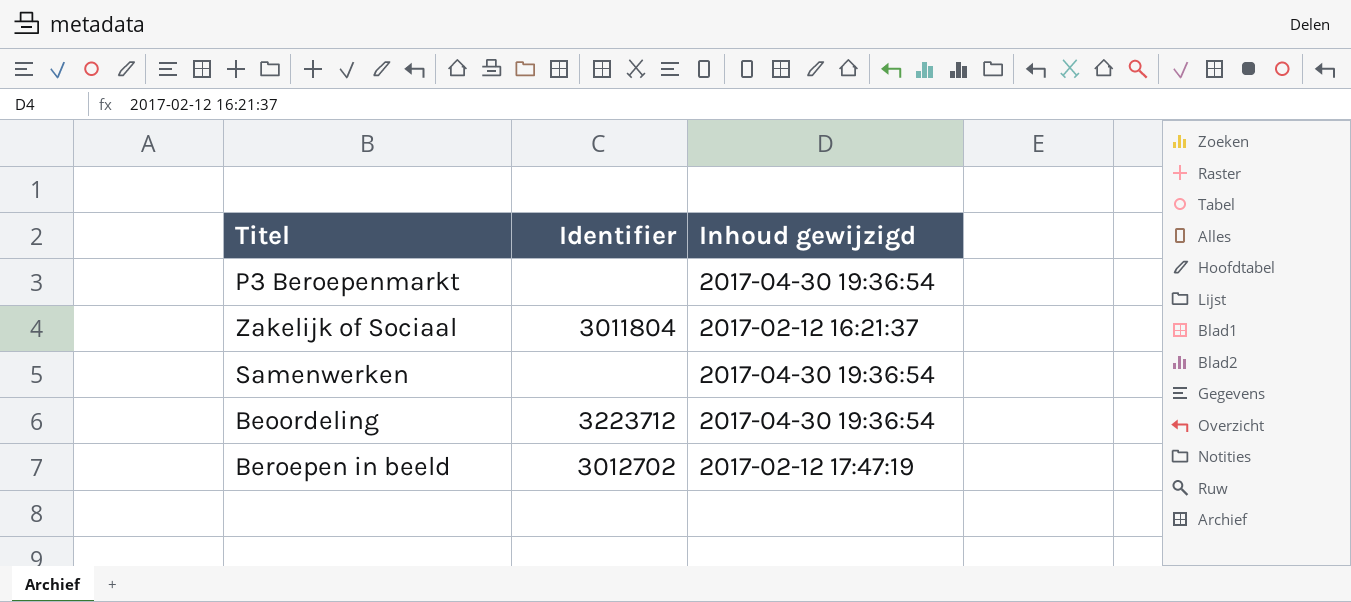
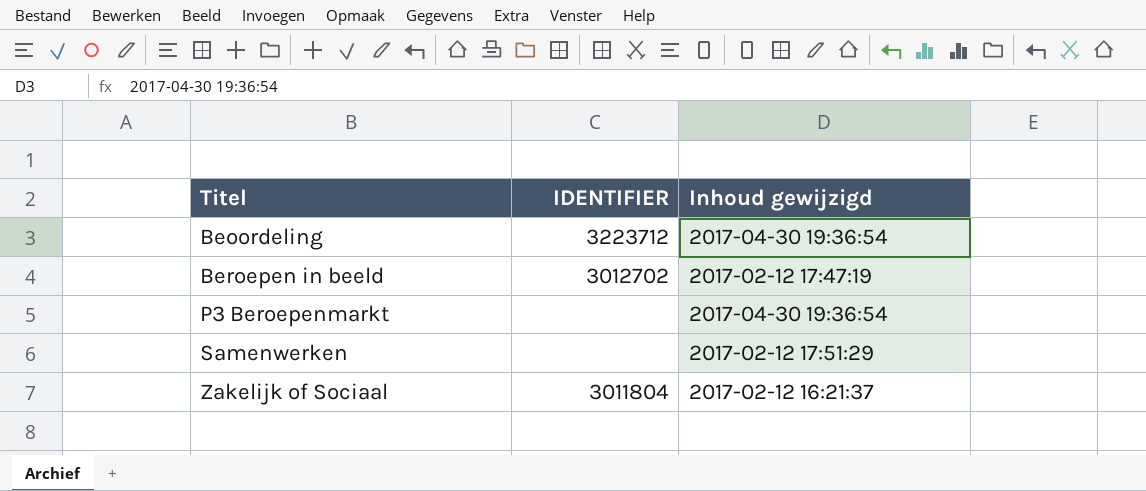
row order: none -> Titel ascending
column name: Identifier -> IDENTIFIER
Samenwerken | Inhoud gewijzigd: 2017-04-30 19:36:54 -> 2017-02-12 17:51:29

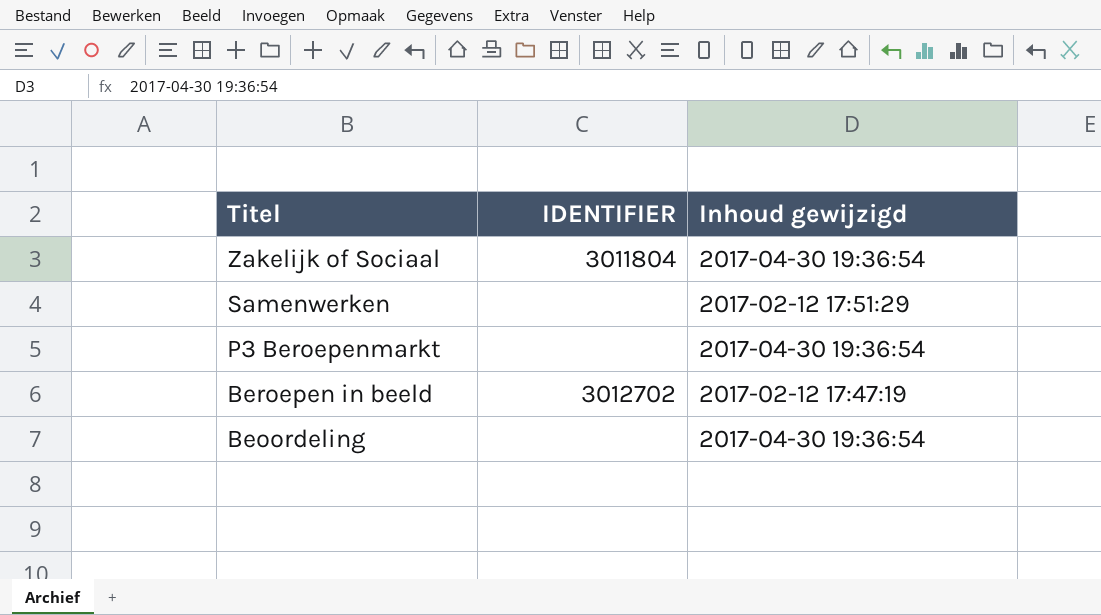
row order: Titel ascending -> Titel descending
Zakelijk of Sociaal | Inhoud gewijzigd: 2017-02-12 16:21:37 -> 2017-04-30 19:36:54
Beoordeling | IDENTIFIER: 3223712 -> none

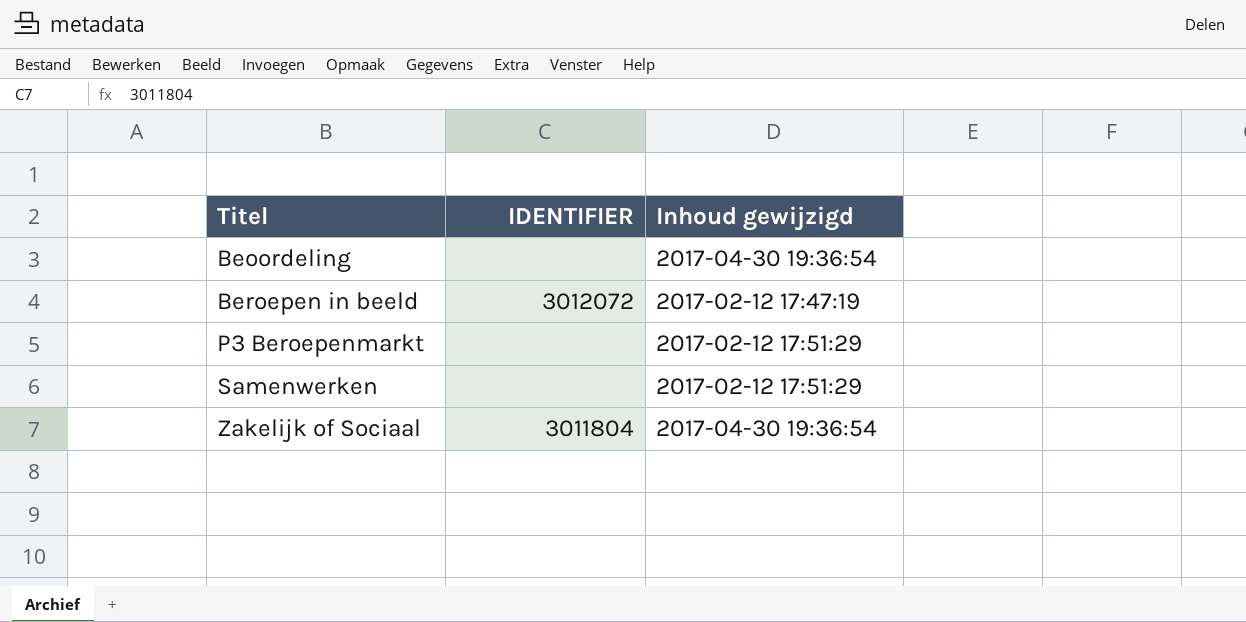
row order: Titel descending -> Titel ascending
Beroepen in beeld | IDENTIFIER: 3012702 -> 3012072
P3 Beroepenmarkt | Inhoud gewijzigd: 2017-04-30 19:36:54 -> 2017-02-12 17:51:29

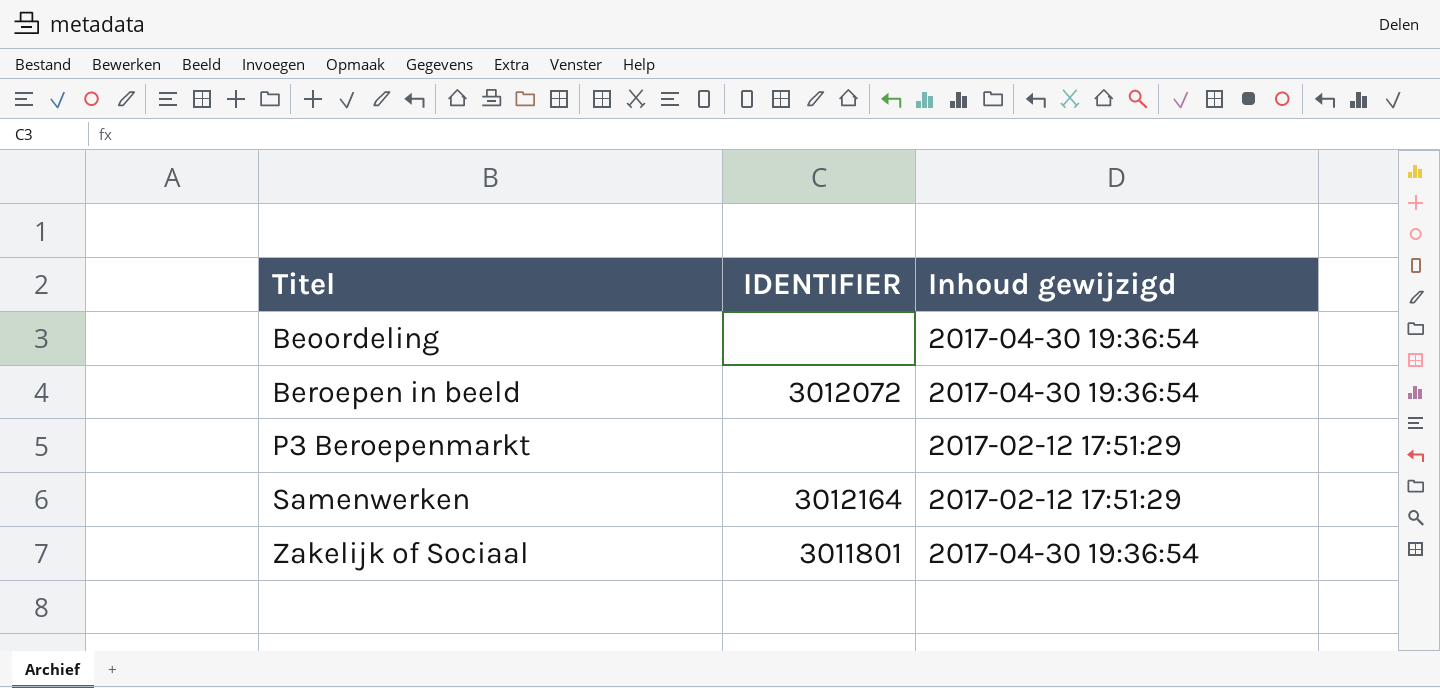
Beroepen in beeld | Inhoud gewijzigd: 2017-02-12 17:47:19 -> 2017-04-30 19:36:54
Samenwerken | IDENTIFIER: none -> 3012164
Zakelijk of Sociaal | IDENTIFIER: 3011804 -> 3011801

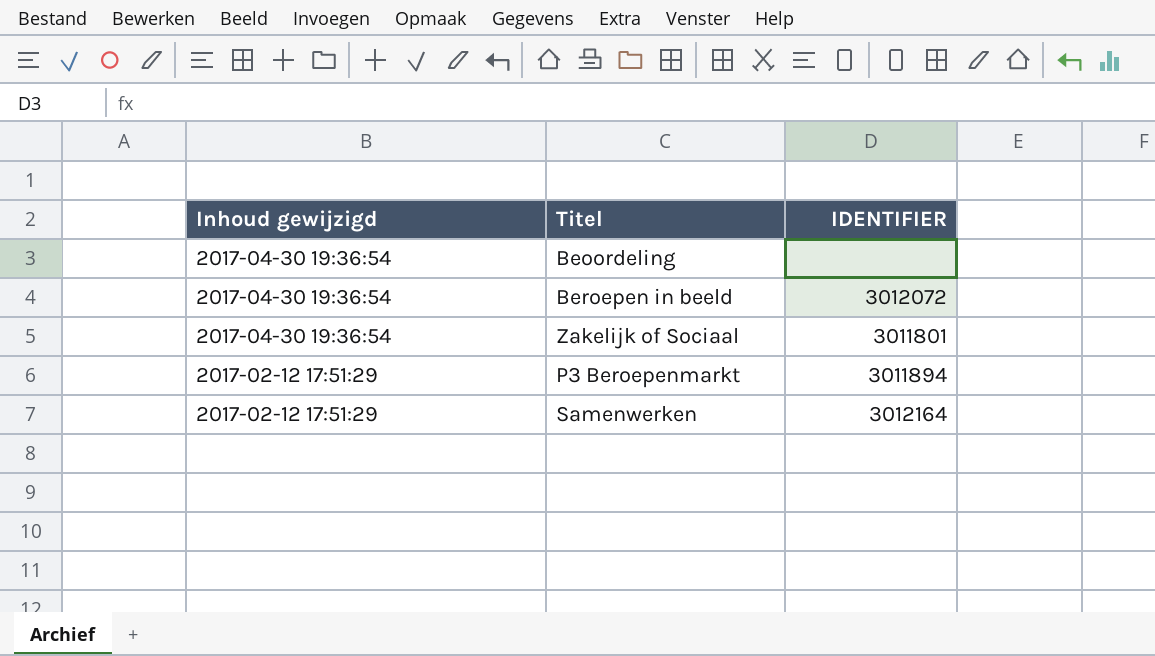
row order: Titel ascending -> Inhoud gewijzigd descending
column Inhoud gewijzigd | position: 3 -> 1
P3 Beroepenmarkt | IDENTIFIER: none -> 3011894

